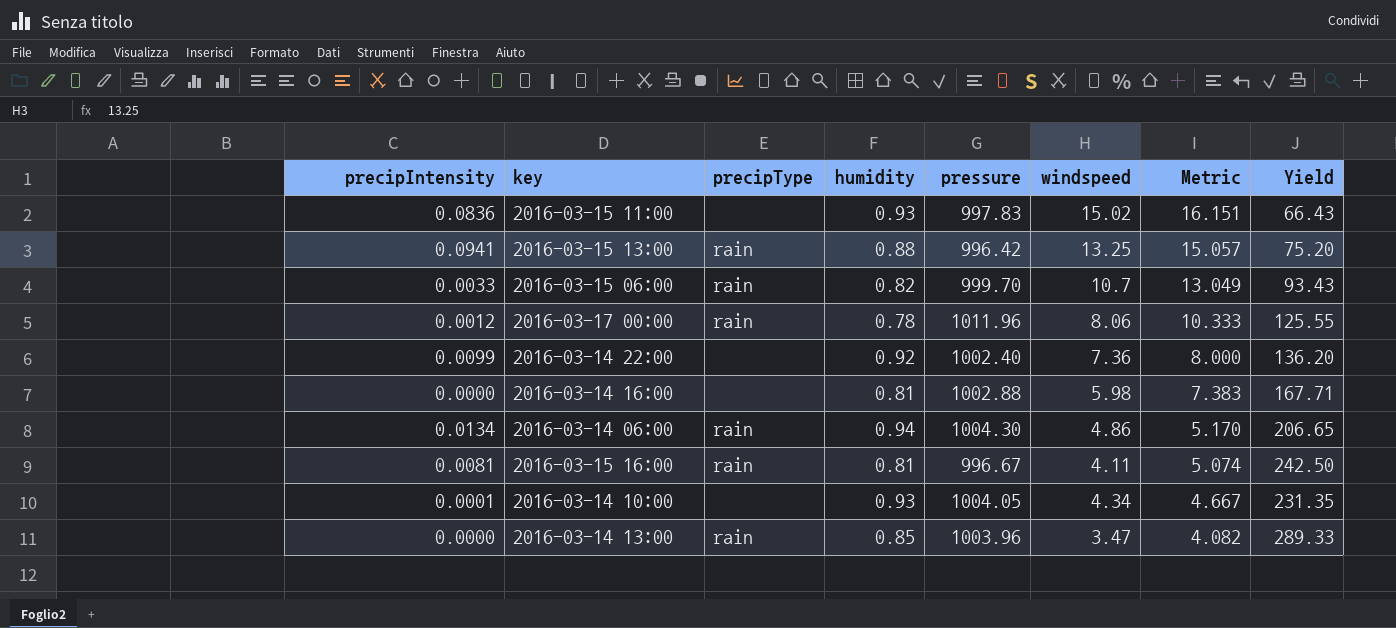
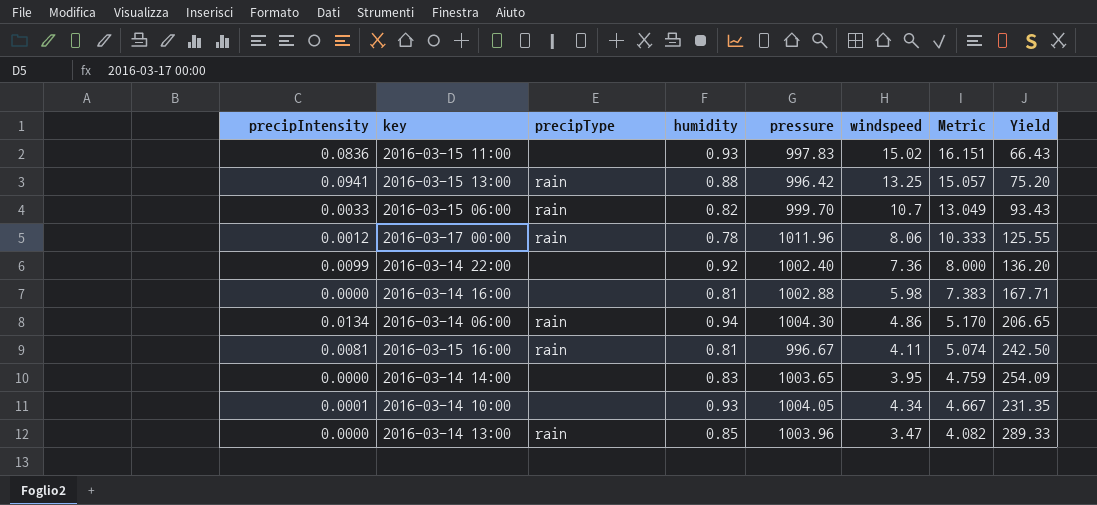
row 2016-03-14 14:00: none -> 0.0000 | none | 0.83 | 1003.65 | 3.95 | 4.759 | 254.09

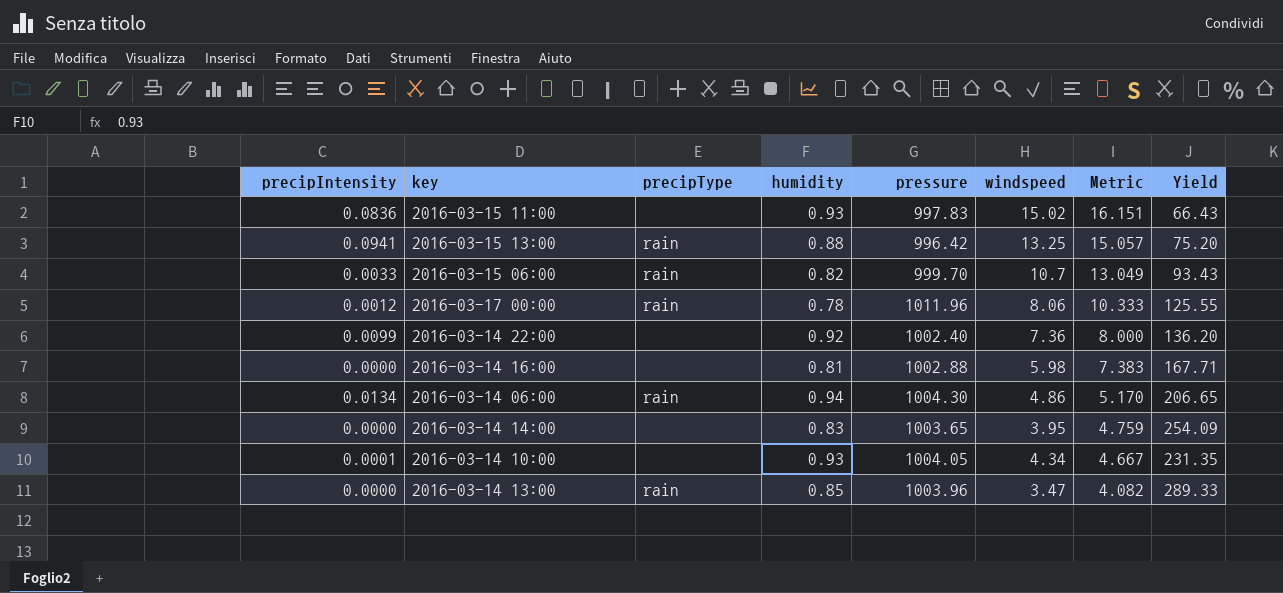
row 2016-03-15 16:00: 0.0081 | rain | 0.81 | 996.67 | 4.11 | 5.074 | 242.50 -> none

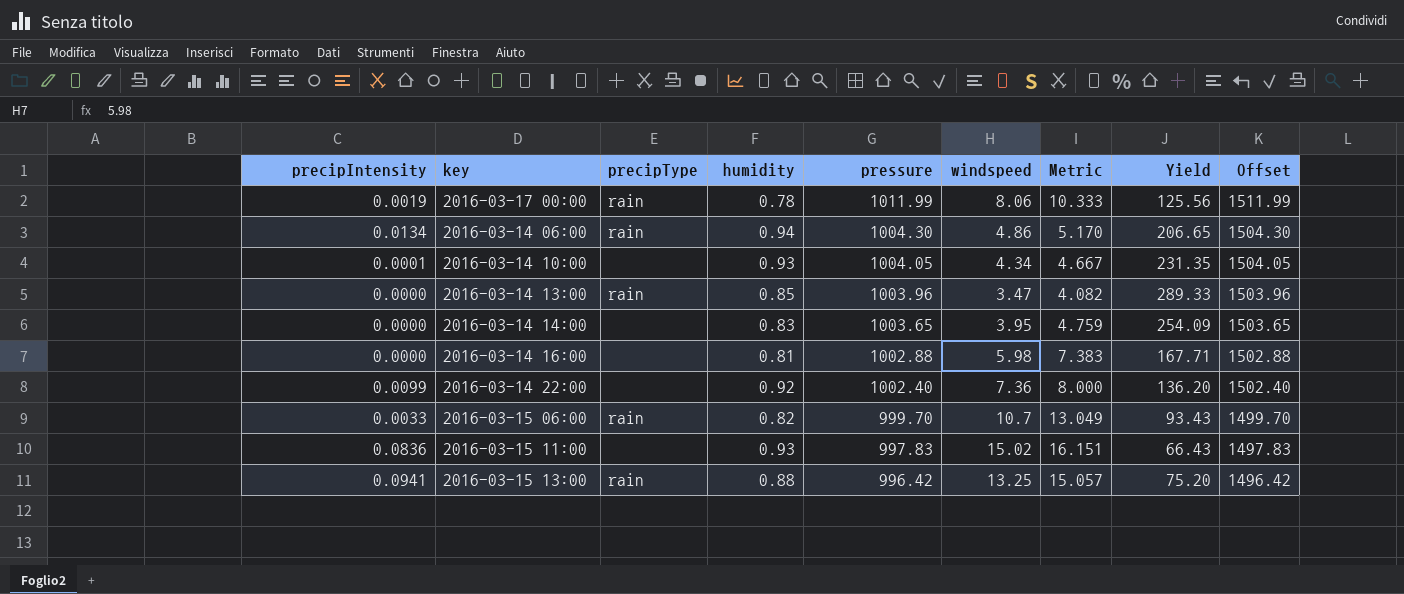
row order: Metric descending -> pressure descending
column Offset | formula: none -> [pressure] + 500
2016-03-17 00:00 | precipIntensity: 0.0012 -> 0.0019
2016-03-17 00:00 | pressure: 1011.96 -> 1011.99
2016-03-17 00:00 | Yield: 125.55 -> 125.56

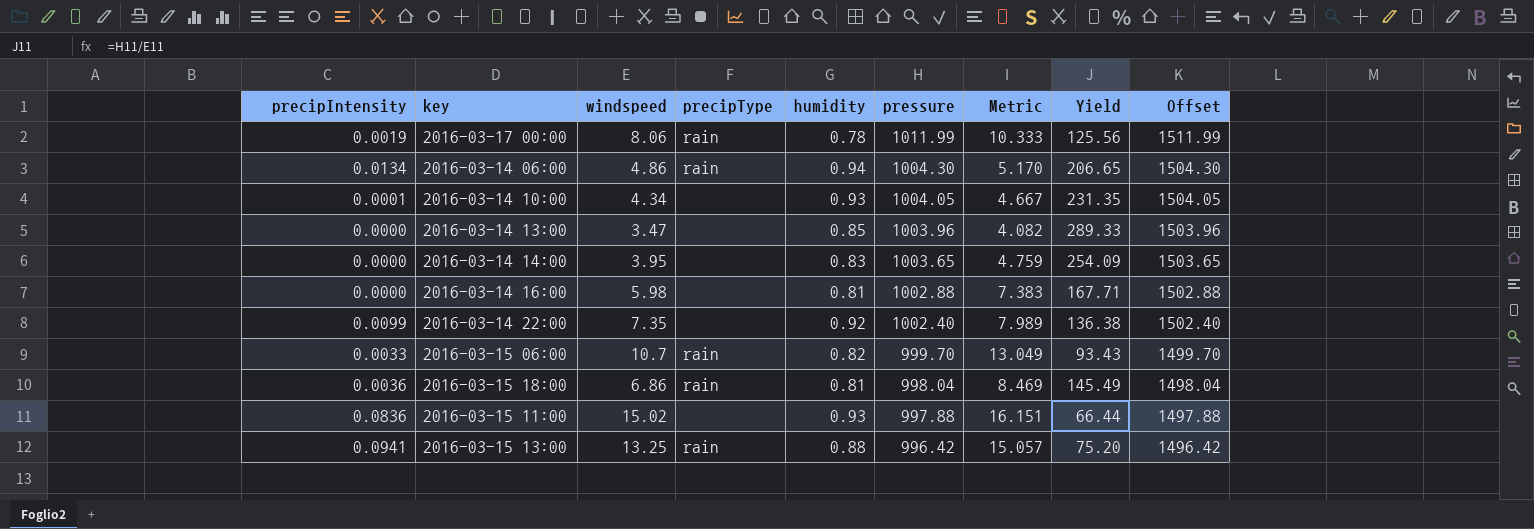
column windspeed | position: 6 -> 3
2016-03-14 13:00 | precipType: rain -> none
2016-03-14 22:00 | windspeed: 7.36 -> 7.35
2016-03-14 22:00 | Metric: 8.000 -> 7.989
2016-03-14 22:00 | Yield: 136.20 -> 136.38
row 2016-03-15 18:00: none -> 0.0036 | 6.86 | rain | 0.81 | 998.04 | 8.469 | 145.49 | 1498.04
2016-03-15 11:00 | pressure: 997.83 -> 997.88
2016-03-15 11:00 | Yield: 66.43 -> 66.44
2016-03-15 11:00 | Offset: 1497.83 -> 1497.88

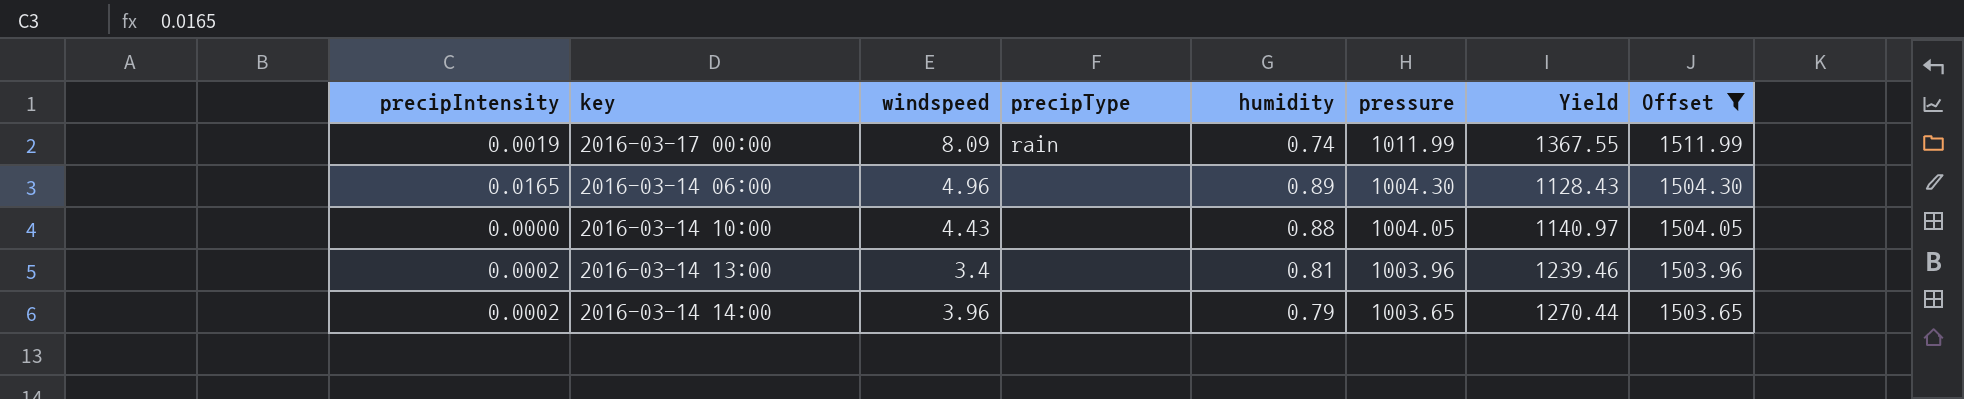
filter: none -> Offset >= 1503.65
column Metric | formula: [windspeed] / [humidity] -> none
column Yield | formula: [pressure] / [windspeed] -> [pressure] / [humidity]
2016-03-17 00:00 | windspeed: 8.06 -> 8.09
2016-03-17 00:00 | humidity: 0.78 -> 0.74
2016-03-14 06:00 | precipIntensity: 0.0134 -> 0.0165
2016-03-14 06:00 | windspeed: 4.86 -> 4.96
2016-03-14 06:00 | precipType: rain -> none
2016-03-14 06:00 | humidity: 0.94 -> 0.89
2016-03-14 10:00 | precipIntensity: 0.0001 -> 0.0000
2016-03-14 10:00 | windspeed: 4.34 -> 4.43
2016-03-14 10:00 | humidity: 0.93 -> 0.88
2016-03-14 13:00 | precipIntensity: 0.0000 -> 0.0002
2016-03-14 13:00 | windspeed: 3.47 -> 3.4
2016-03-14 13:00 | humidity: 0.85 -> 0.81
2016-03-14 14:00 | precipIntensity: 0.0000 -> 0.0002
2016-03-14 14:00 | windspeed: 3.95 -> 3.96
2016-03-14 14:00 | humidity: 0.83 -> 0.79

